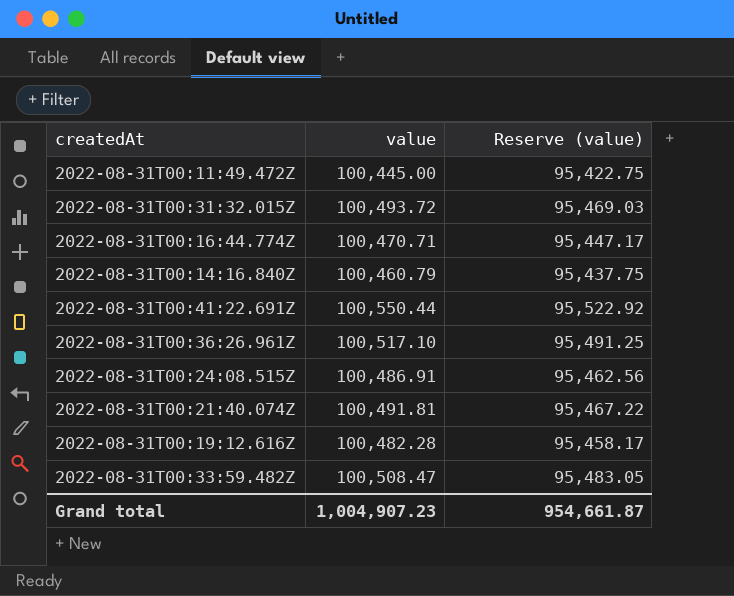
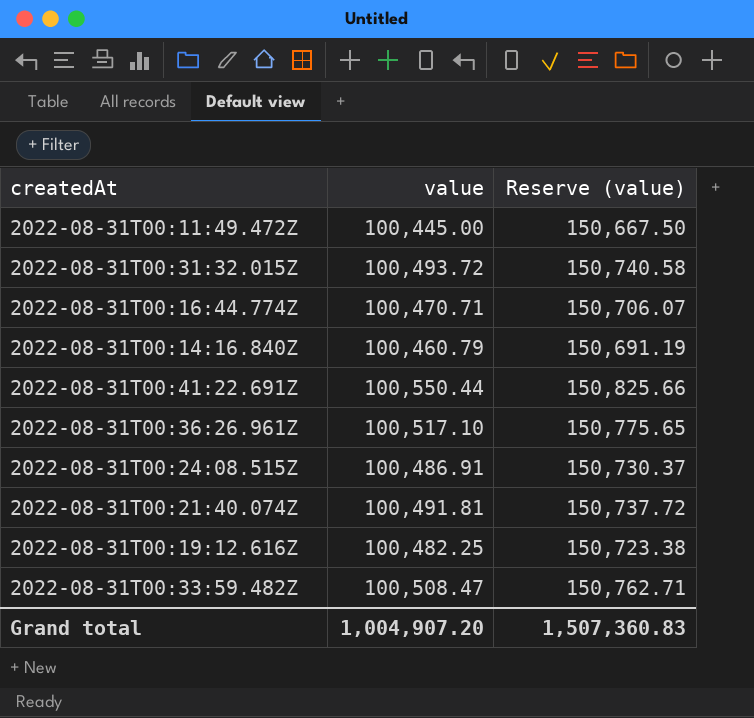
column Reserve (value) | formula: [value] * 0.95 -> [value] * 1.5
2022-08-31T00:19:12.616Z | value: 100,482.28 -> 100,482.25
Grand total | value: 1,004,907.23 -> 1,004,907.20
Grand total | Reserve (value): 954,661.87 -> 1,507,360.83

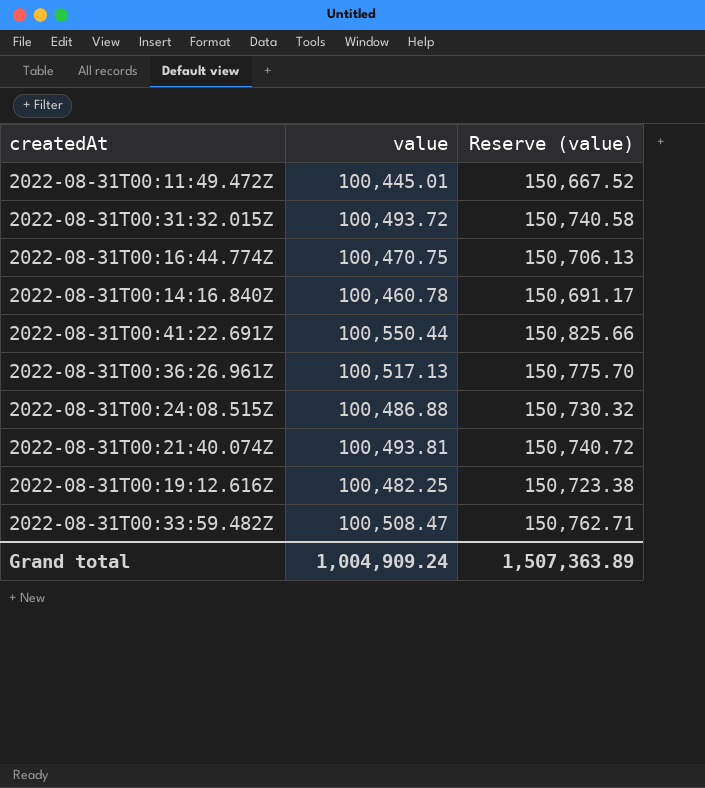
2022-08-31T00:11:49.472Z | value: 100,445.00 -> 100,445.01
2022-08-31T00:11:49.472Z | Reserve (value): 150,667.50 -> 150,667.52
2022-08-31T00:16:44.774Z | value: 100,470.71 -> 100,470.75
2022-08-31T00:16:44.774Z | Reserve (value): 150,706.07 -> 150,706.13
2022-08-31T00:14:16.840Z | value: 100,460.79 -> 100,460.78
2022-08-31T00:14:16.840Z | Reserve (value): 150,691.19 -> 150,691.17
2022-08-31T00:36:26.961Z | value: 100,517.10 -> 100,517.13
2022-08-31T00:36:26.961Z | Reserve (value): 150,775.65 -> 150,775.70
2022-08-31T00:24:08.515Z | value: 100,486.91 -> 100,486.88
2022-08-31T00:24:08.515Z | Reserve (value): 150,730.37 -> 150,730.32
2022-08-31T00:21:40.074Z | value: 100,491.81 -> 100,493.81
2022-08-31T00:21:40.074Z | Reserve (value): 150,737.72 -> 150,740.72
Grand total | value: 1,004,907.20 -> 1,004,909.24
Grand total | Reserve (value): 1,507,360.83 -> 1,507,363.89

